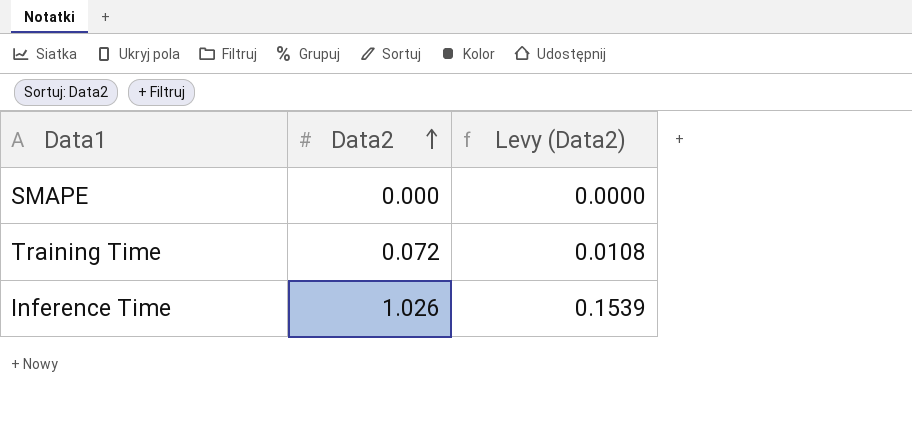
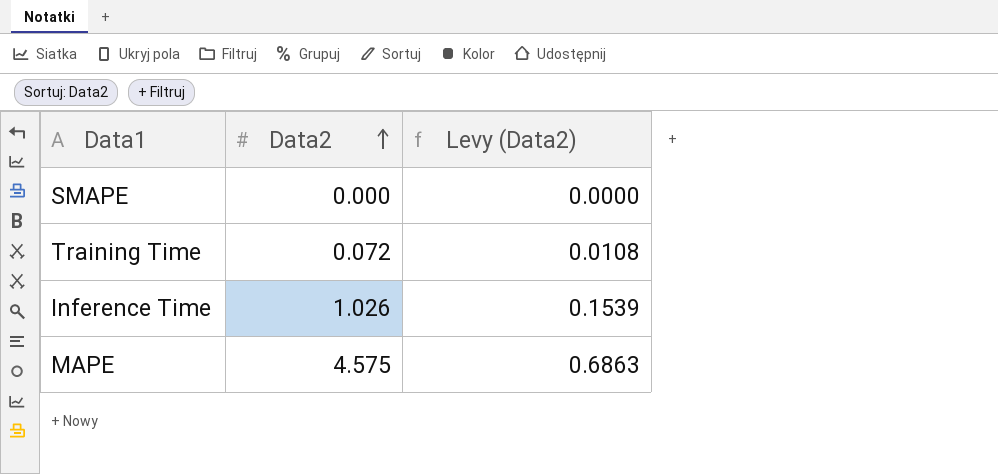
row MAPE: none -> 4.575 | 0.6863

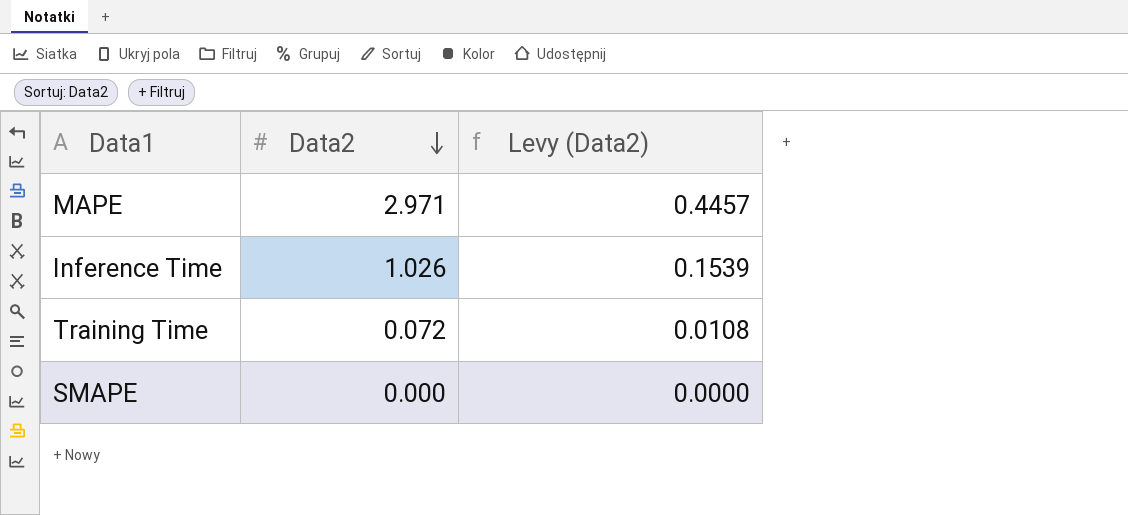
row order: Data2 ascending -> Data2 descending
MAPE | Data2: 4.575 -> 2.971
MAPE | Levy (Data2): 0.6863 -> 0.4457

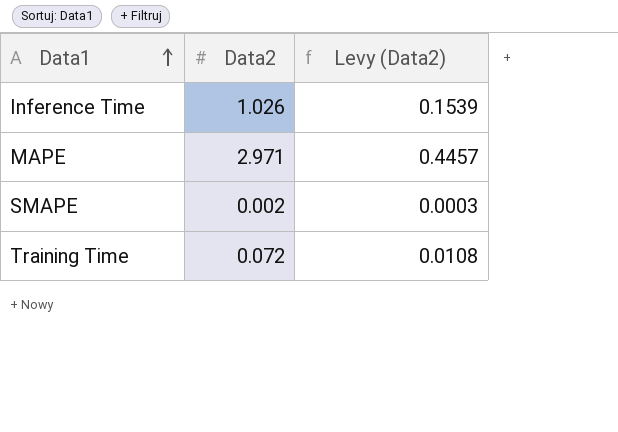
row order: Data2 descending -> Data1 ascending
SMAPE | Data2: 0.000 -> 0.002
SMAPE | Levy (Data2): 0.0000 -> 0.0003

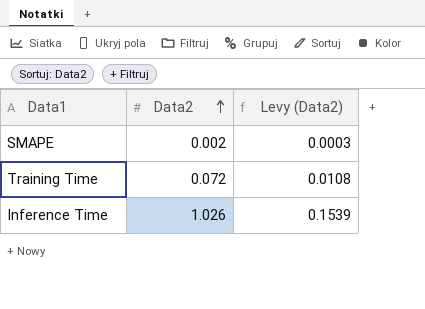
row order: Data1 ascending -> Data2 ascending
row MAPE: 2.971 | 0.4457 -> none

